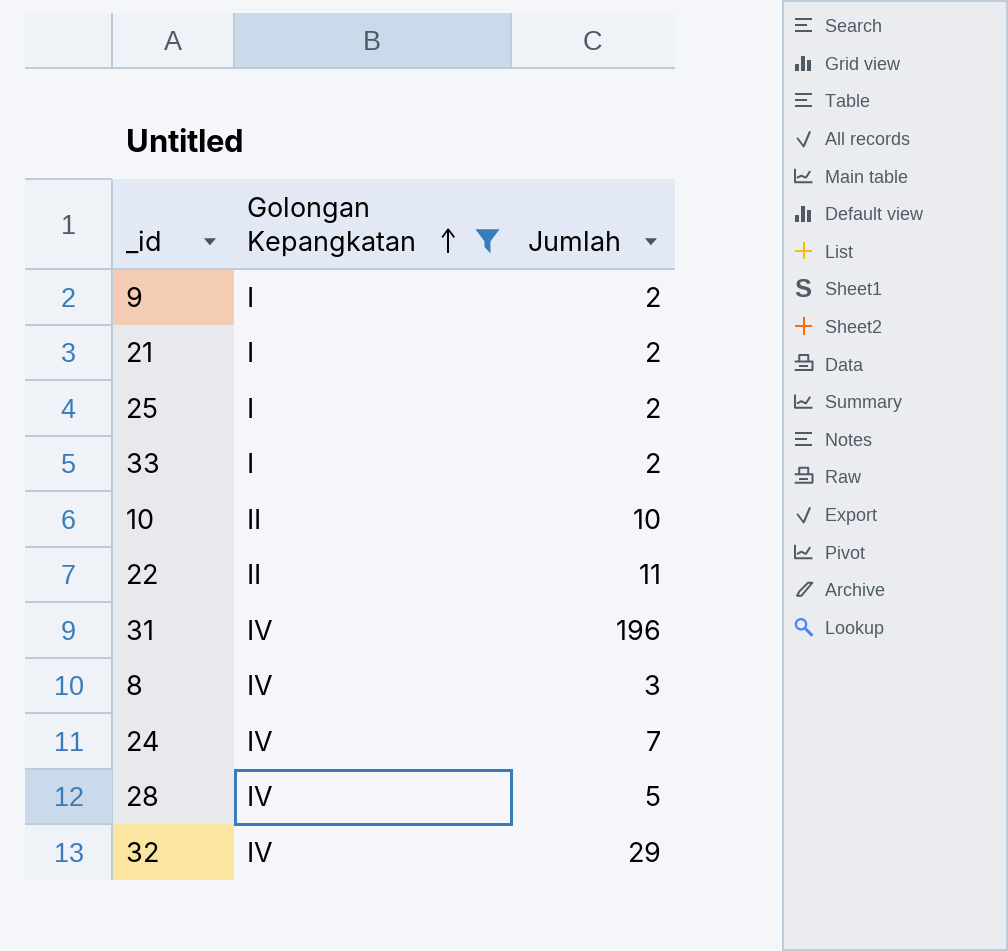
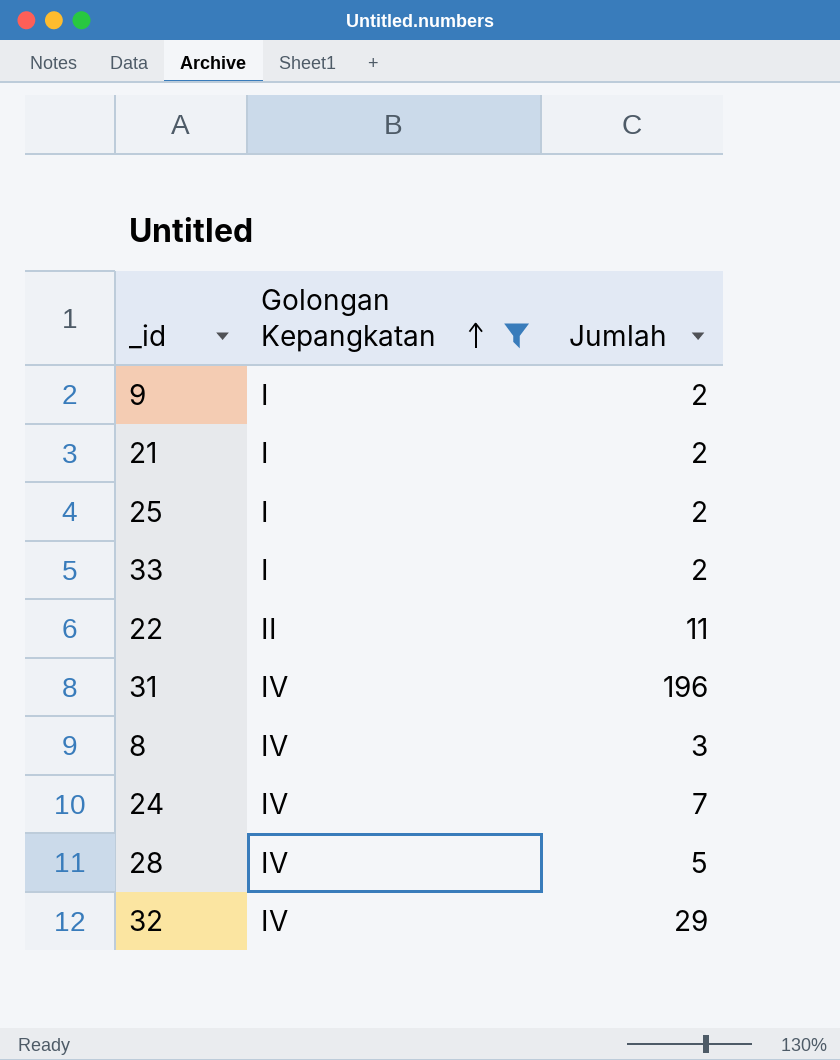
row 10: II | 10 -> none

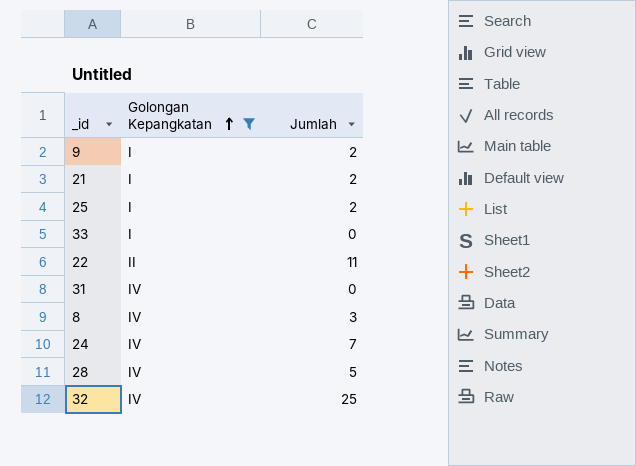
33 | Jumlah: 2 -> 0
31 | Jumlah: 196 -> 0
32 | Jumlah: 29 -> 25

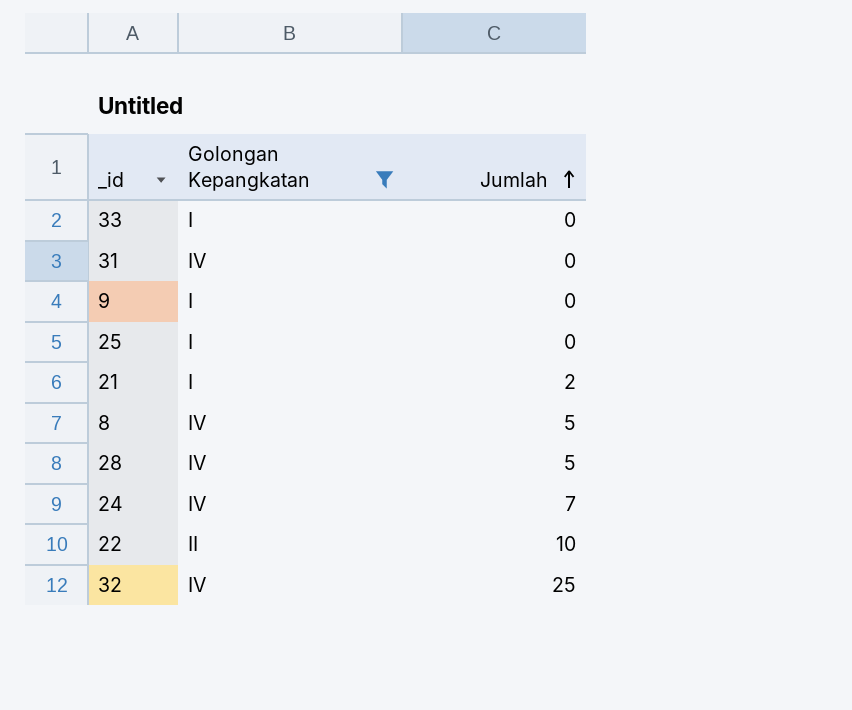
row order: Golongan Kepangkatan ascending -> Jumlah ascending
9 | Jumlah: 2 -> 0
25 | Jumlah: 2 -> 0
8 | Jumlah: 3 -> 5
22 | Jumlah: 11 -> 10

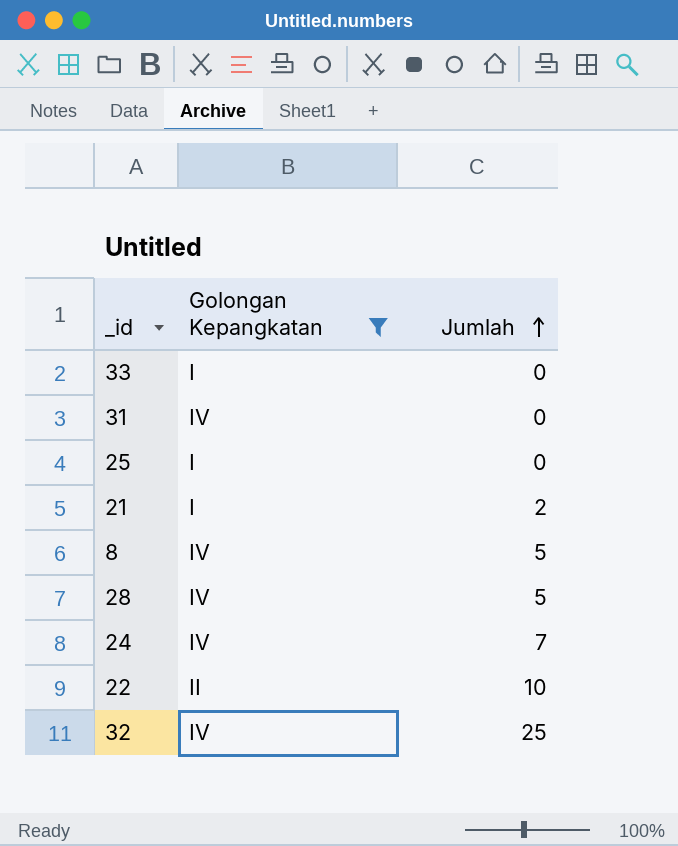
row 9: I | 0 -> none

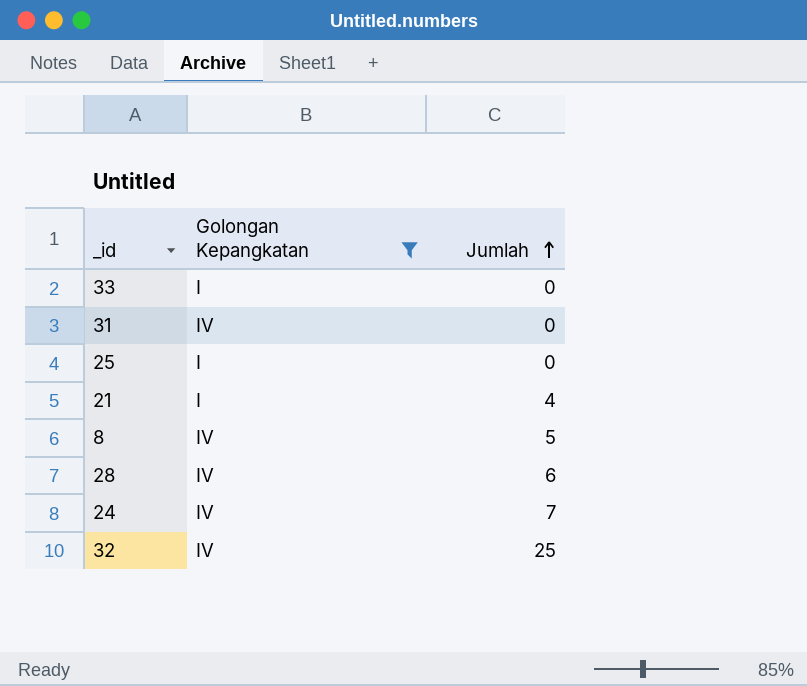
row 22: II | 10 -> none
21 | Jumlah: 2 -> 4
28 | Jumlah: 5 -> 6

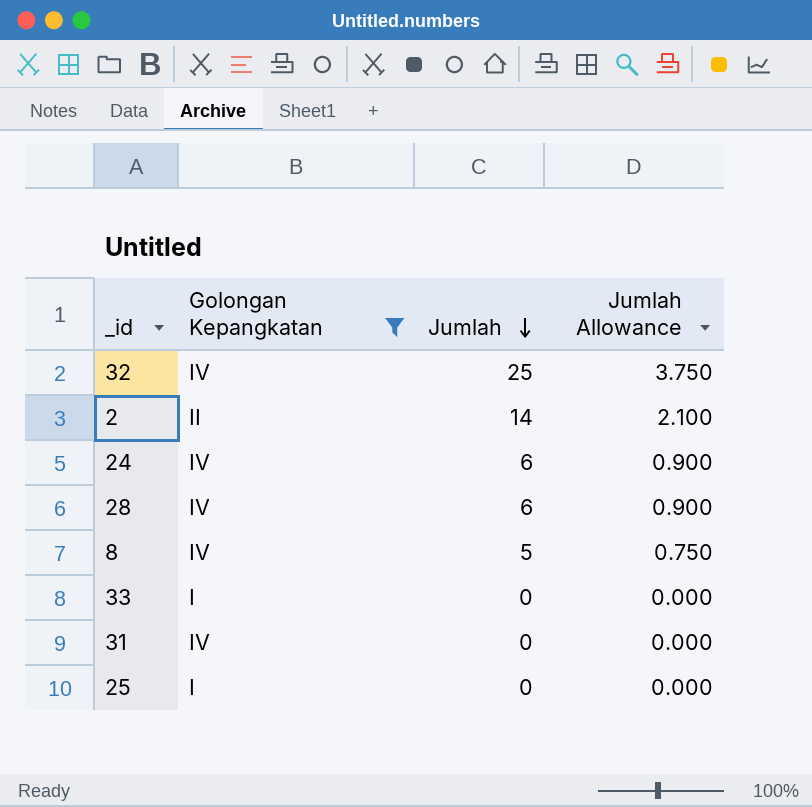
row order: Jumlah ascending -> Jumlah descending
column Jumlah Allowance | formula: none -> [Jumlah] * 0.15
row 21: I | 4 -> none
row 2: none -> II | 14 | 2.100
24 | Jumlah: 7 -> 6

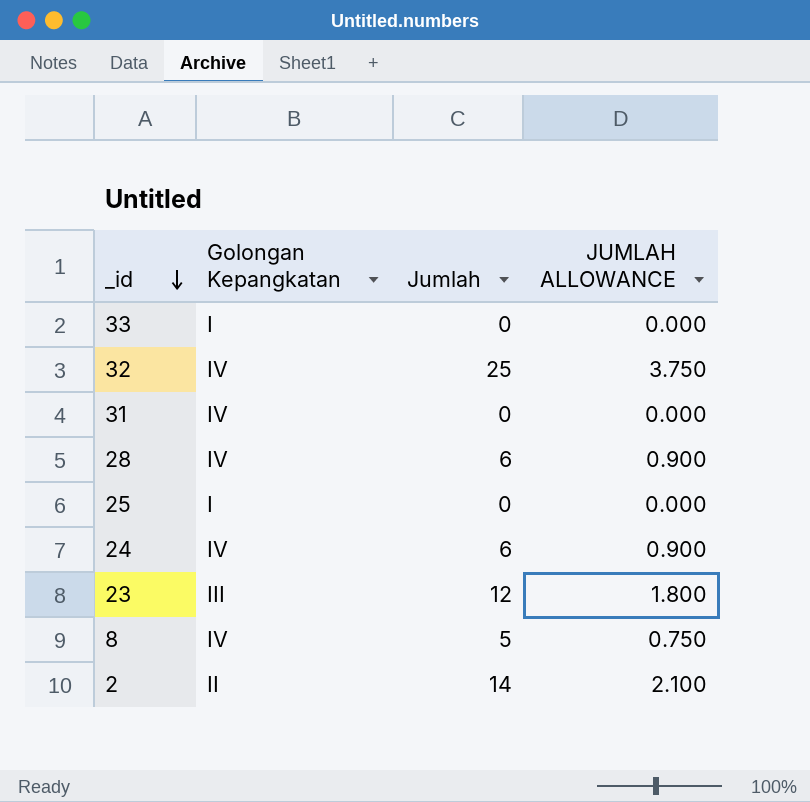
filter: Golongan Kepangkatan != III -> none
row order: Jumlah descending -> _id descending
column name: Jumlah Allowance -> JUMLAH ALLOWANCE

